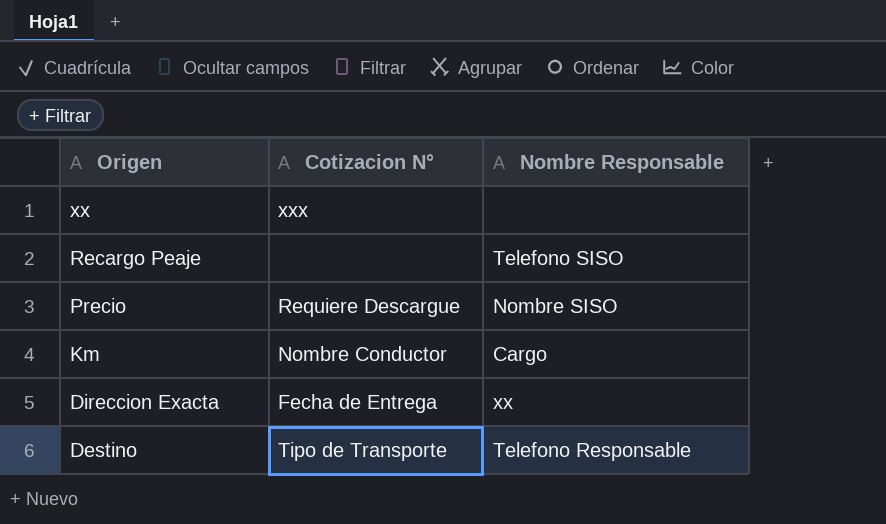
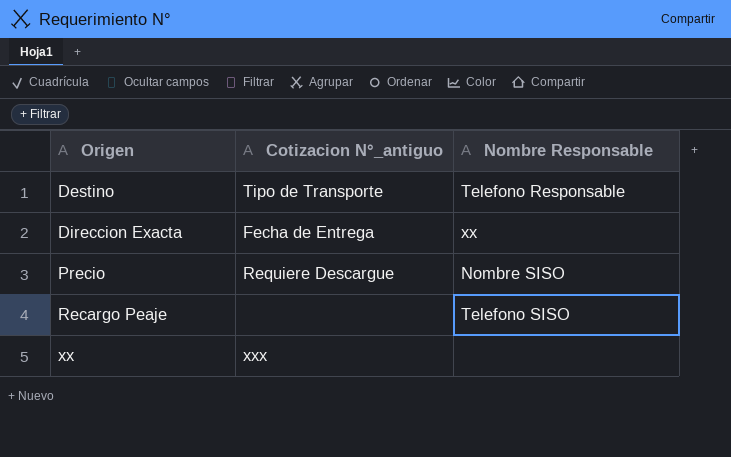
row order: Origen descending -> Origen ascending
column name: Cotizacion N° -> Cotizacion N°_antiguo
row Km: Nombre Conductor | Cargo -> none

